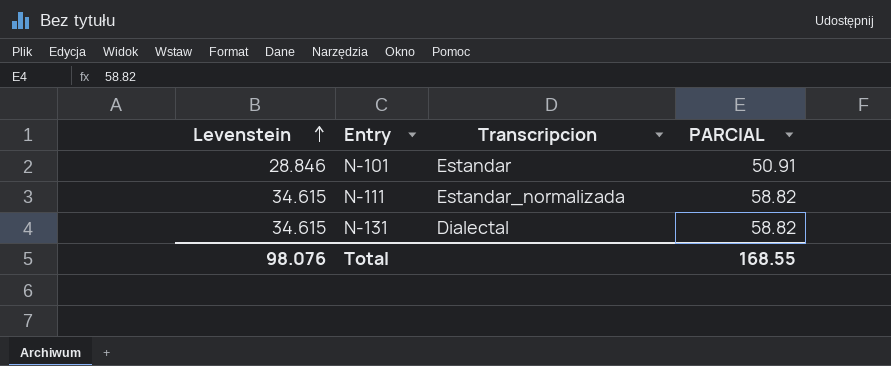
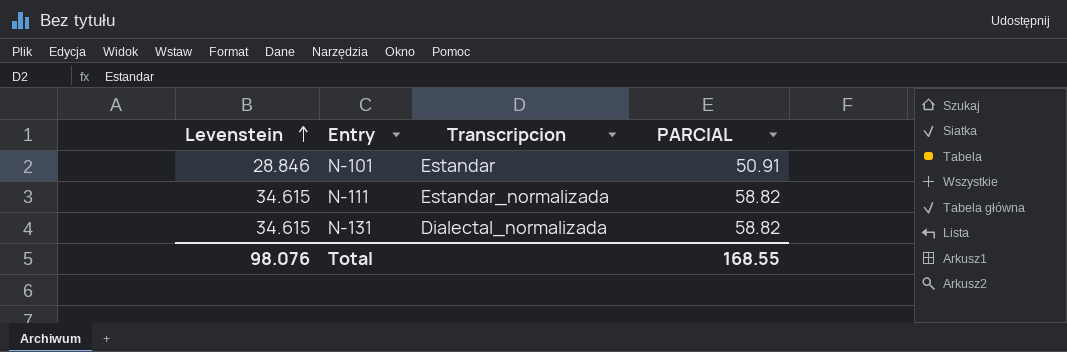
N-131 | Transcripcion: Dialectal -> Dialectal_normalizada

